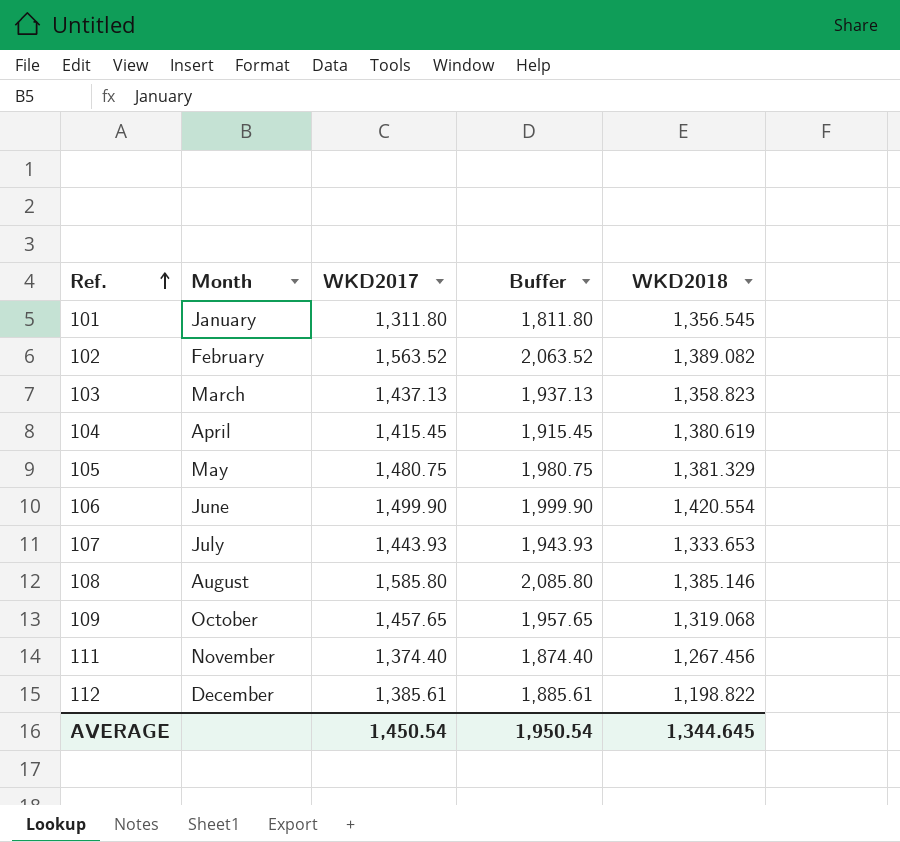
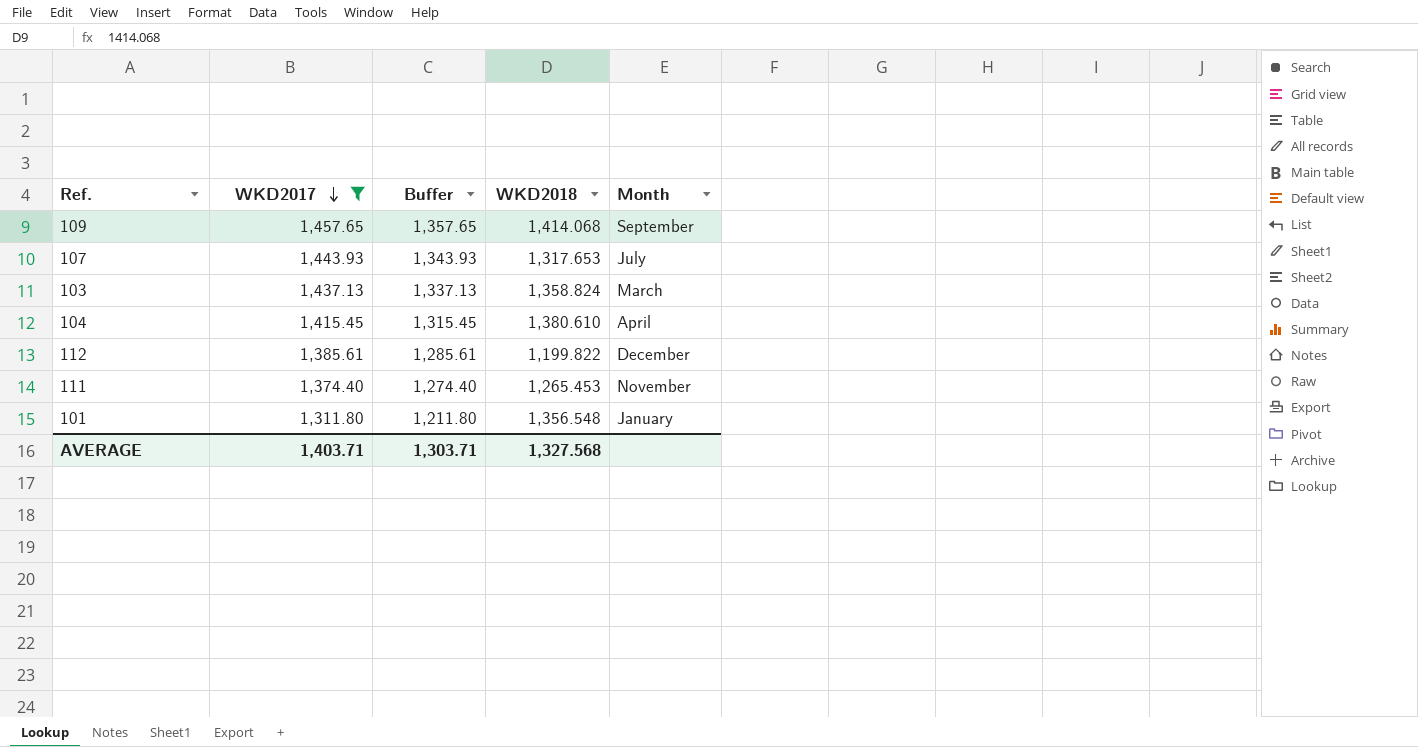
filter: none -> WKD2017 <= 1,457.65
row order: Ref. ascending -> WKD2017 descending
column Buffer | formula: [WKD2017] + 500 -> [WKD2017] - 100
column Month | position: 2 -> 5
109 | WKD2018: 1,319.068 -> 1,414.068
109 | Month: October -> September
107 | WKD2018: 1,333.653 -> 1,317.653
103 | WKD2018: 1,358.823 -> 1,358.824
104 | WKD2018: 1,380.619 -> 1,380.610
112 | WKD2018: 1,198.822 -> 1,199.822
111 | WKD2018: 1,267.456 -> 1,265.453
101 | WKD2018: 1,356.545 -> 1,356.548
AVERAGE | WKD2017: 1,450.54 -> 1,403.71
AVERAGE | Buffer: 1,950.54 -> 1,303.71
AVERAGE | WKD2018: 1,344.645 -> 1,327.568

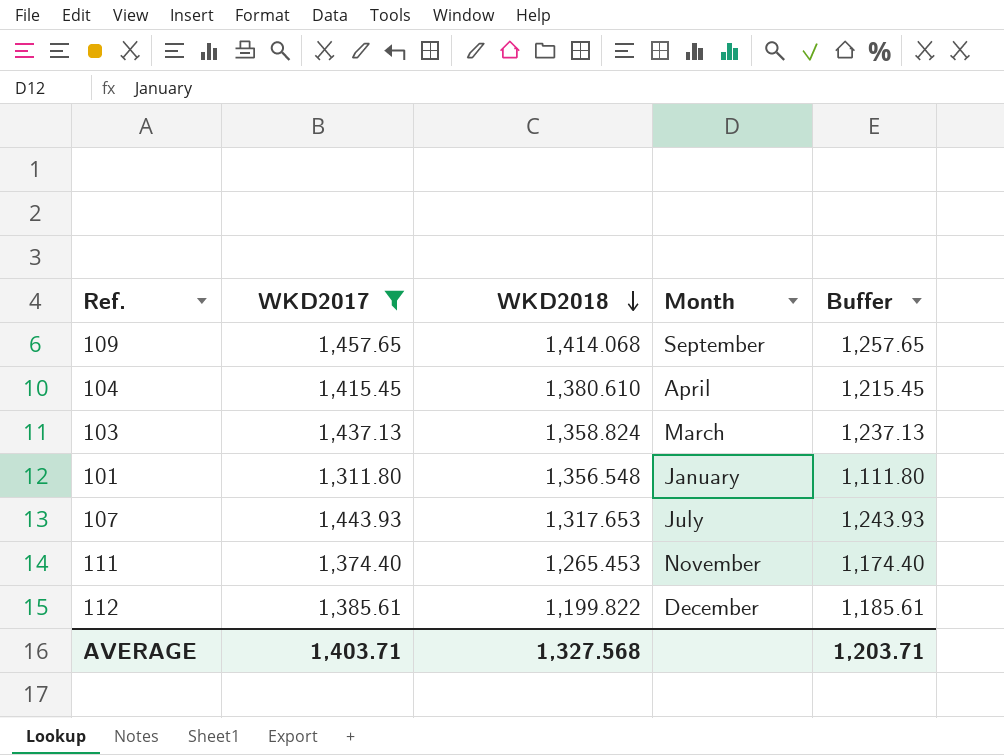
row order: WKD2017 descending -> WKD2018 descending
column Buffer | formula: [WKD2017] - 100 -> [WKD2017] - 200
column Buffer | position: 3 -> 5
AVERAGE | Buffer: 1,303.71 -> 1,203.71

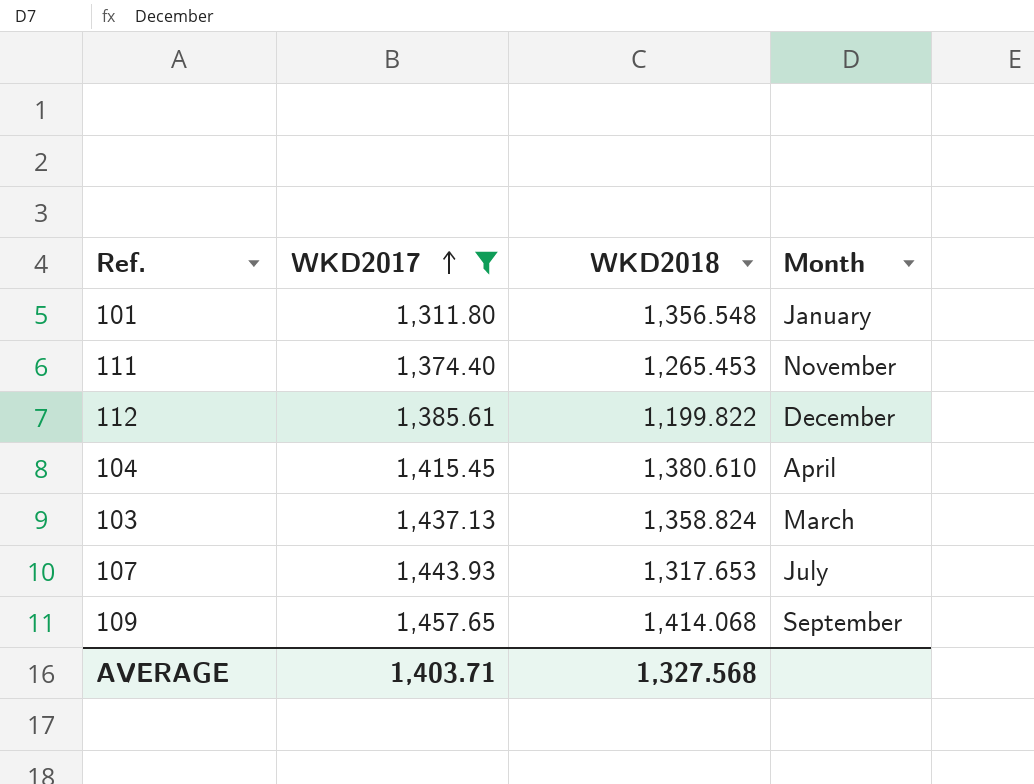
row order: WKD2018 descending -> WKD2017 ascending
column Buffer | formula: [WKD2017] - 200 -> none

